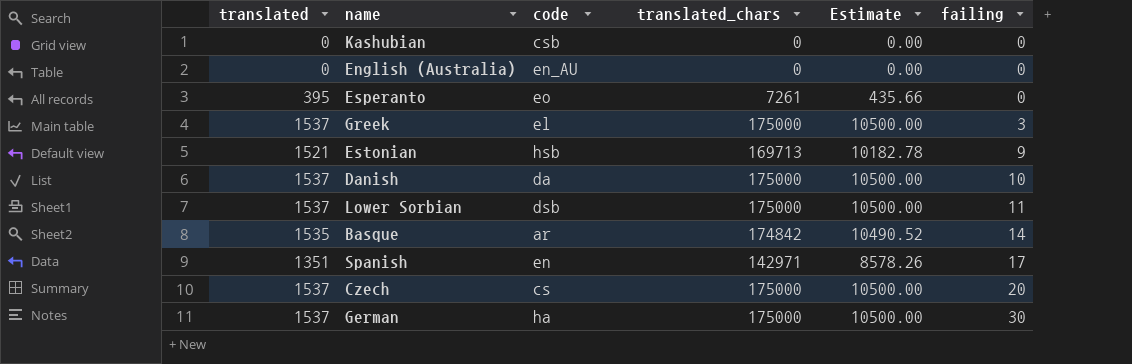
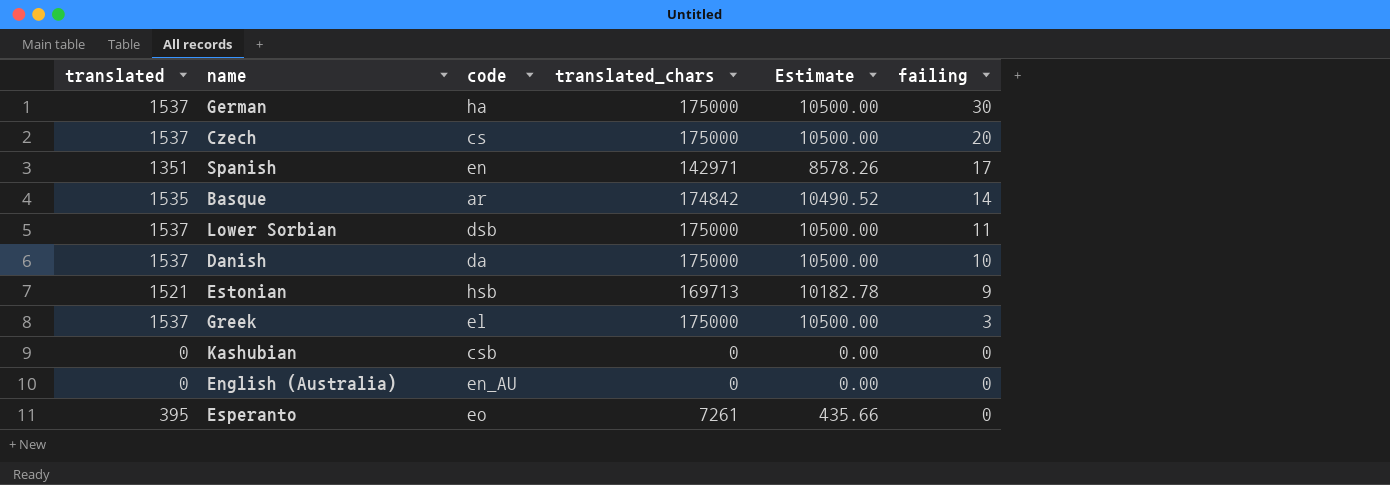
row order: failing ascending -> failing descending

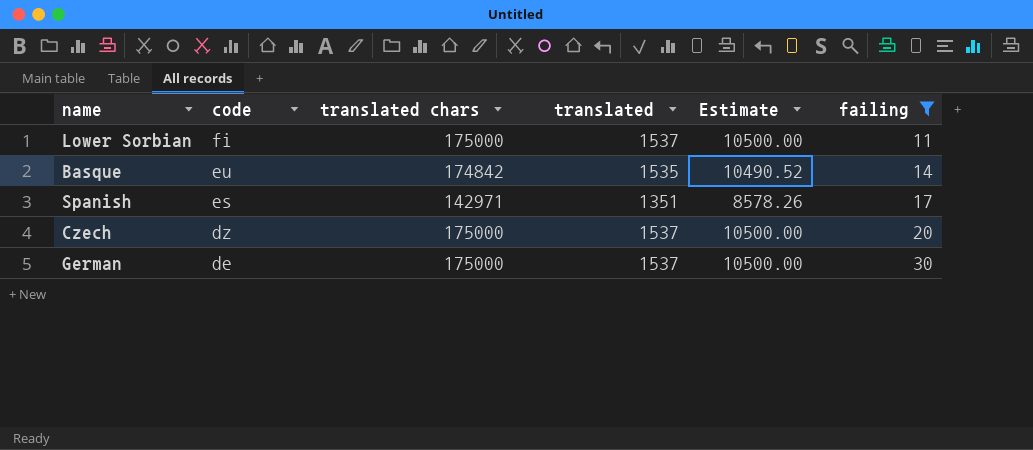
filter: none -> failing >= 11
row order: failing descending -> code descending
column name: translated_chars -> translated chars
column translated | position: 1 -> 4
Lower Sorbian | code: dsb -> fi
Basque | code: ar -> eu
Spanish | code: en -> es
Czech | code: cs -> dz
German | code: ha -> de

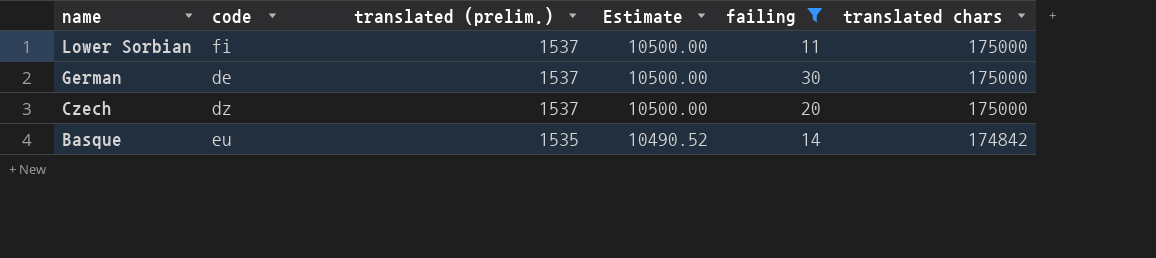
row order: code descending -> name descending
column name: translated -> translated (prelim.)
column translated chars | position: 3 -> 6
row Spanish: es | 142971 | 1351 | 8578.26 | 17 -> none

